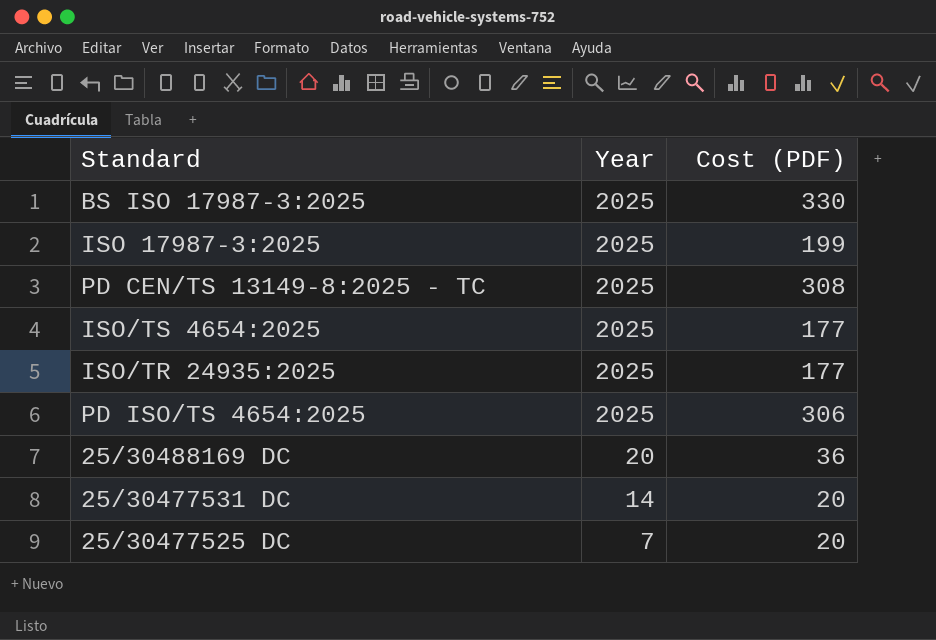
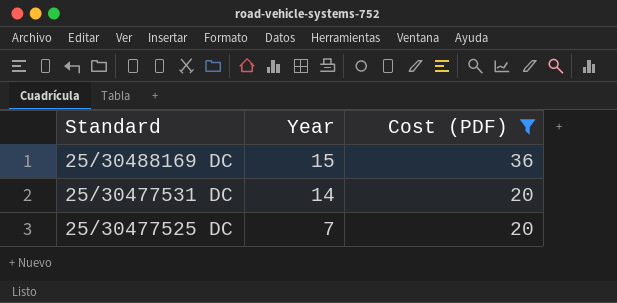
filter: none -> Cost (PDF) <= 36
25/30488169 DC | Year: 20 -> 15

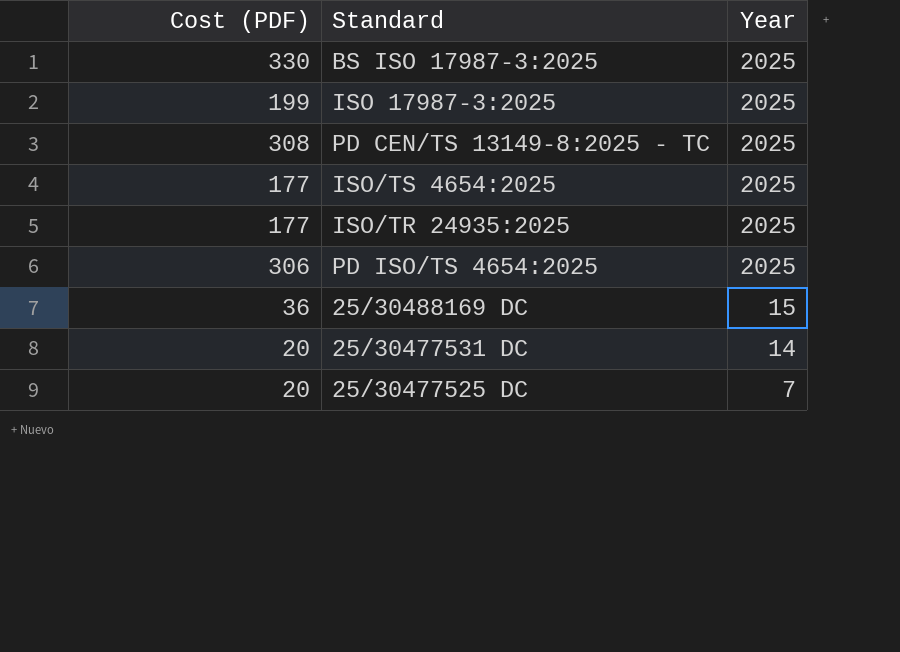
filter: Cost (PDF) <= 36 -> none
column Cost (PDF) | position: 3 -> 1

